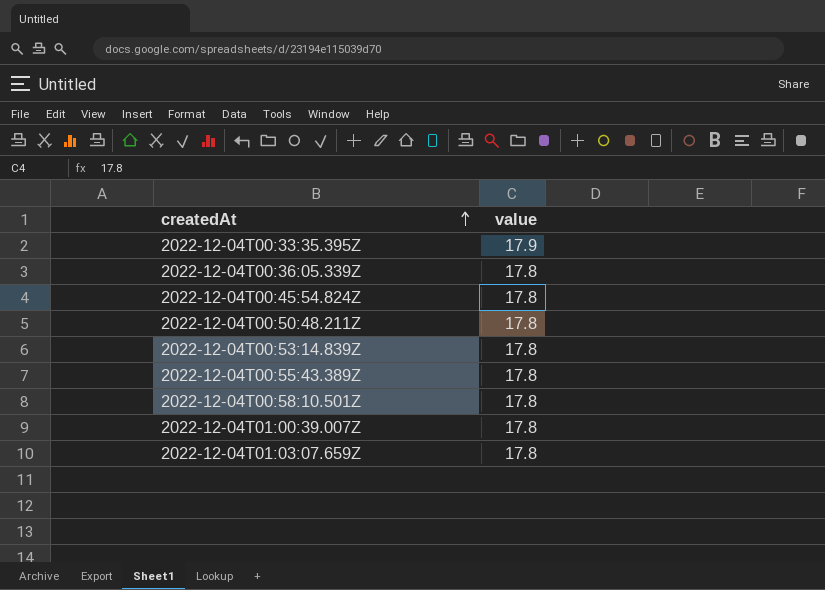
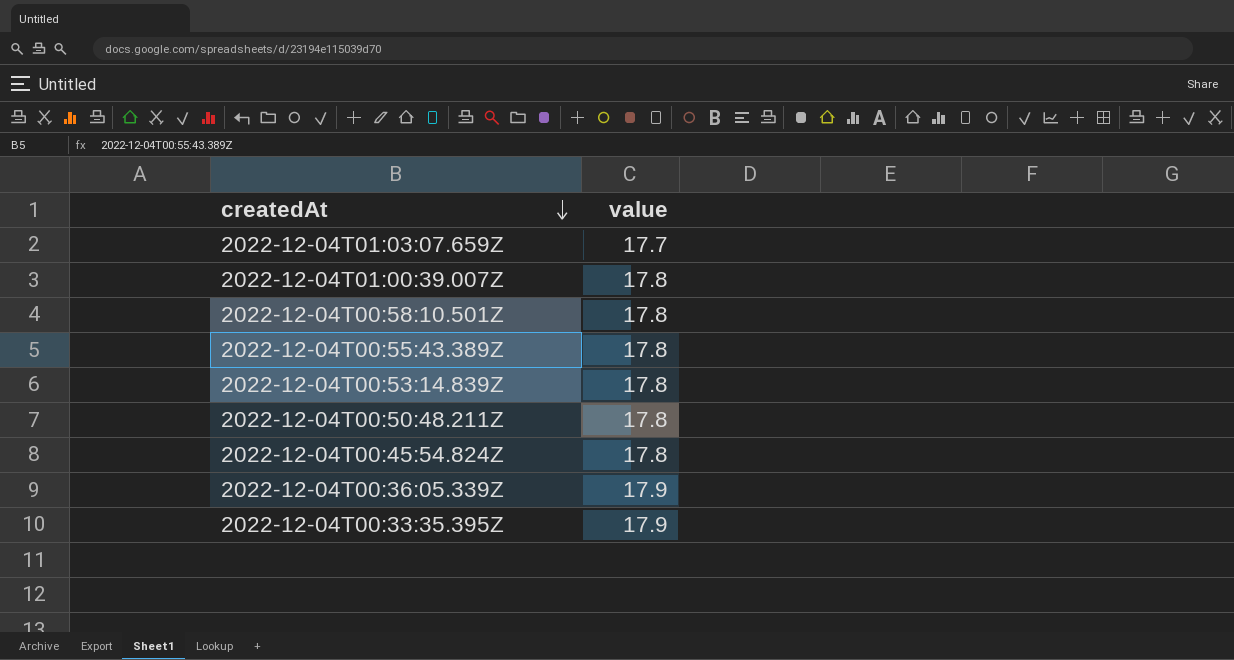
row order: createdAt ascending -> createdAt descending
2022-12-04T01:03:07.659Z | value: 17.8 -> 17.7
2022-12-04T00:36:05.339Z | value: 17.8 -> 17.9

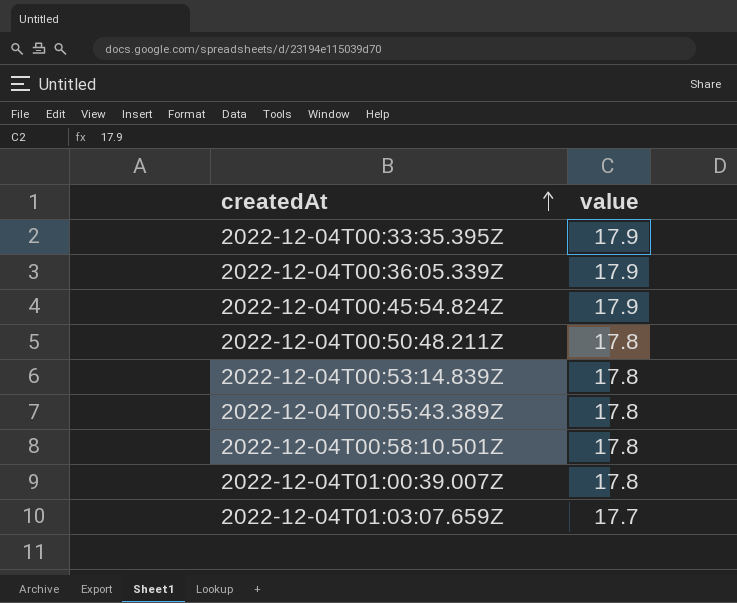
row order: createdAt descending -> createdAt ascending
2022-12-04T00:45:54.824Z | value: 17.8 -> 17.9

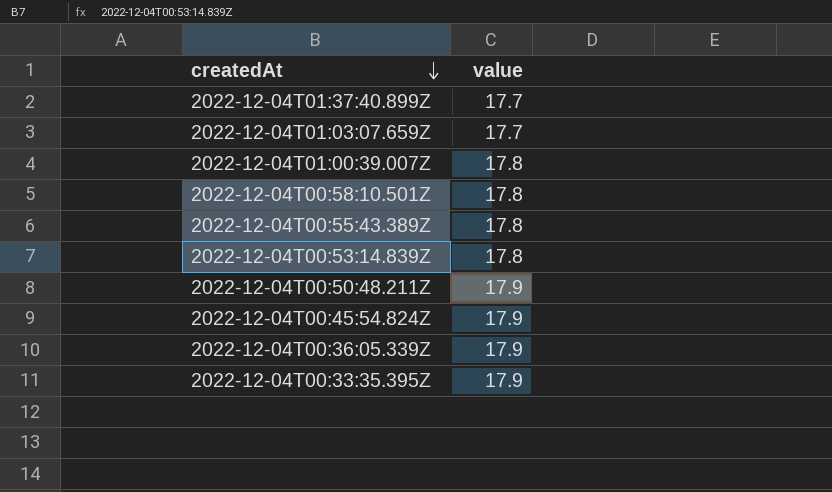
row order: createdAt ascending -> createdAt descending
row 2022-12-04T01:37:40.899Z: none -> 17.7
2022-12-04T00:50:48.211Z | value: 17.8 -> 17.9

